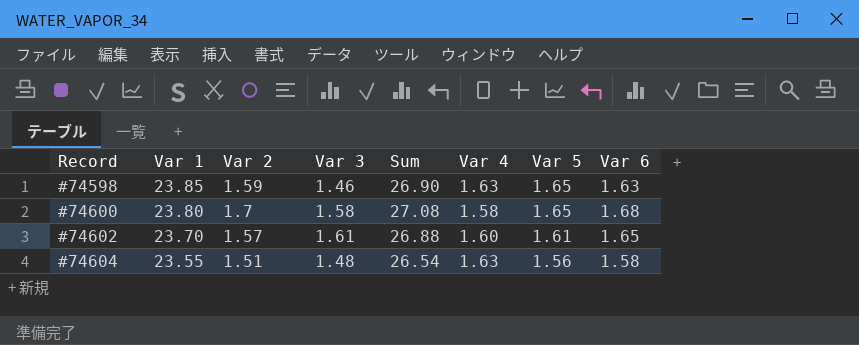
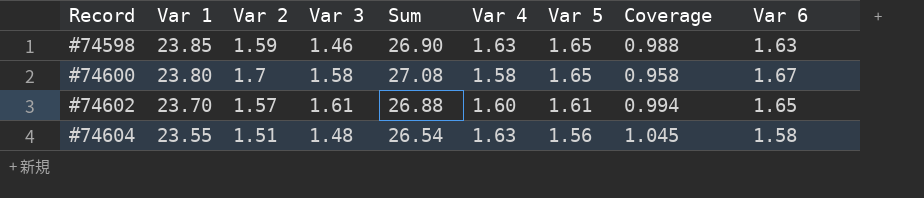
column Coverage | formula: none -> [Var 4] / [Var 5]
#74600 | Var 6: 1.68 -> 1.67

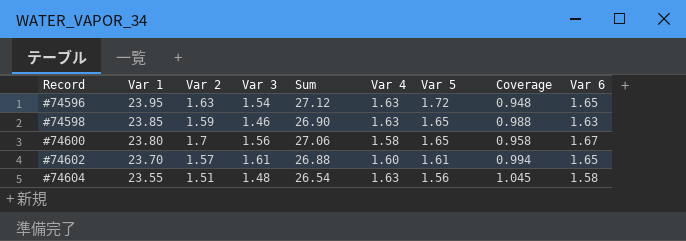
row #74596: none -> 23.95 | 1.63 | 1.54 | 27.12 | 1.63 | 1.72 | 0.948 | 1.65
#74600 | Var 3: 1.58 -> 1.56
#74600 | Sum: 27.08 -> 27.06

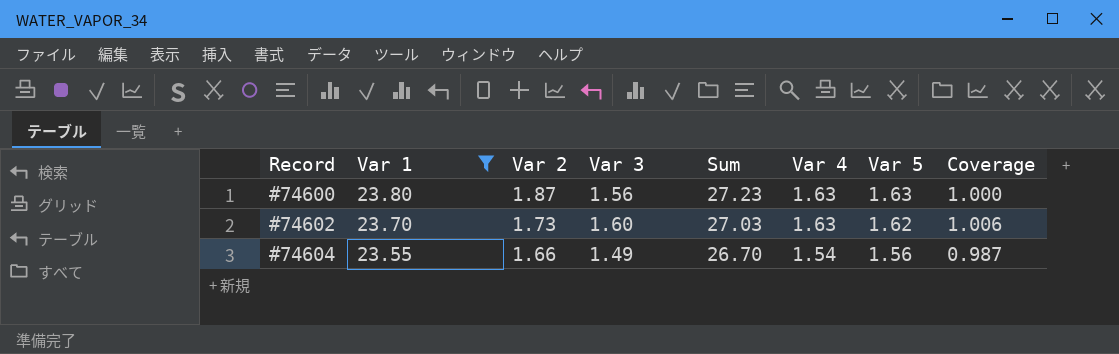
filter: none -> Var 1 <= 23.80
column Var 6 | position: 9 -> none
#74600 | Var 2: 1.7 -> 1.87
#74600 | Sum: 27.06 -> 27.23
#74600 | Var 4: 1.58 -> 1.63
#74600 | Var 5: 1.65 -> 1.63
#74600 | Coverage: 0.958 -> 1.000
#74602 | Var 2: 1.57 -> 1.73
#74602 | Var 3: 1.61 -> 1.60
#74602 | Sum: 26.88 -> 27.03
#74602 | Var 4: 1.60 -> 1.63
#74602 | Var 5: 1.61 -> 1.62
#74602 | Coverage: 0.994 -> 1.006
#74604 | Var 2: 1.51 -> 1.66
#74604 | Var 3: 1.48 -> 1.49
#74604 | Sum: 26.54 -> 26.70
#74604 | Var 4: 1.63 -> 1.54
#74604 | Coverage: 1.045 -> 0.987

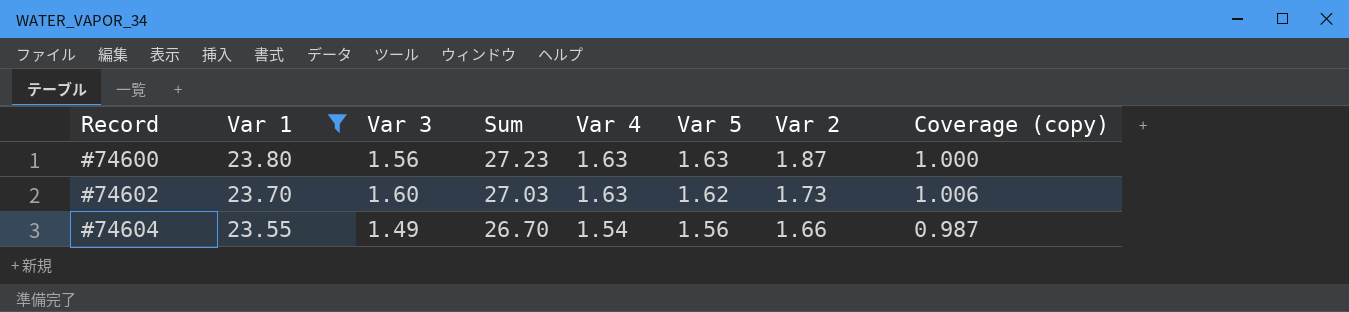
column Var 2 | position: 3 -> 7
column name: Coverage -> Coverage (copy)

